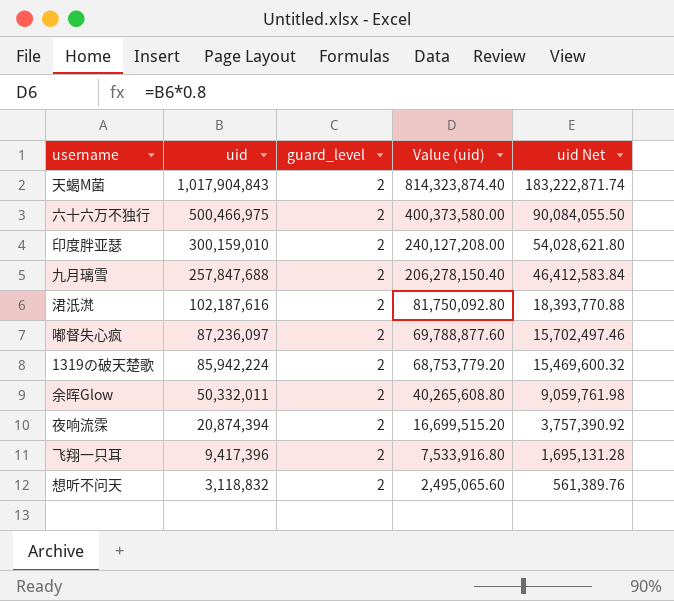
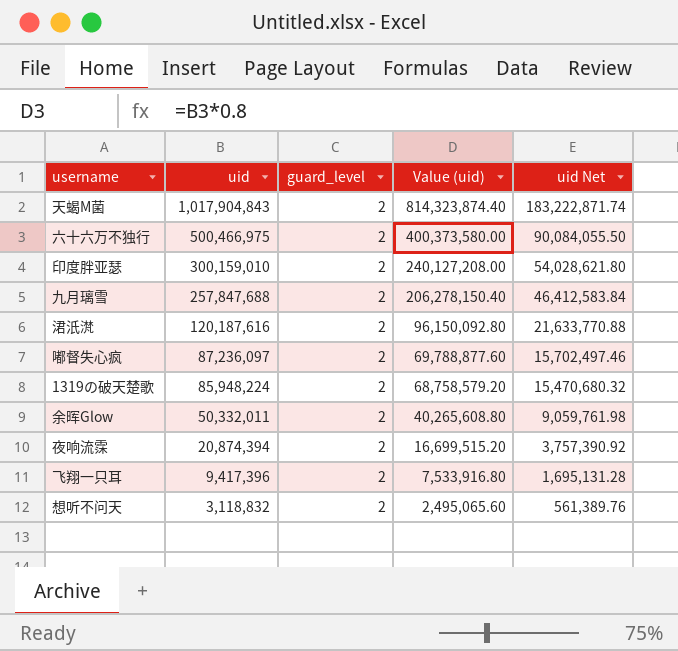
涒汦滼 | uid: 102,187,616 -> 120,187,616
涒汦滼 | Value (uid): 81,750,092.80 -> 96,150,092.80
涒汦滼 | uid Net: 18,393,770.88 -> 21,633,770.88
1319の破天楚歌 | uid: 85,942,224 -> 85,948,224
1319の破天楚歌 | Value (uid): 68,753,779.20 -> 68,758,579.20
1319の破天楚歌 | uid Net: 15,469,600.32 -> 15,470,680.32

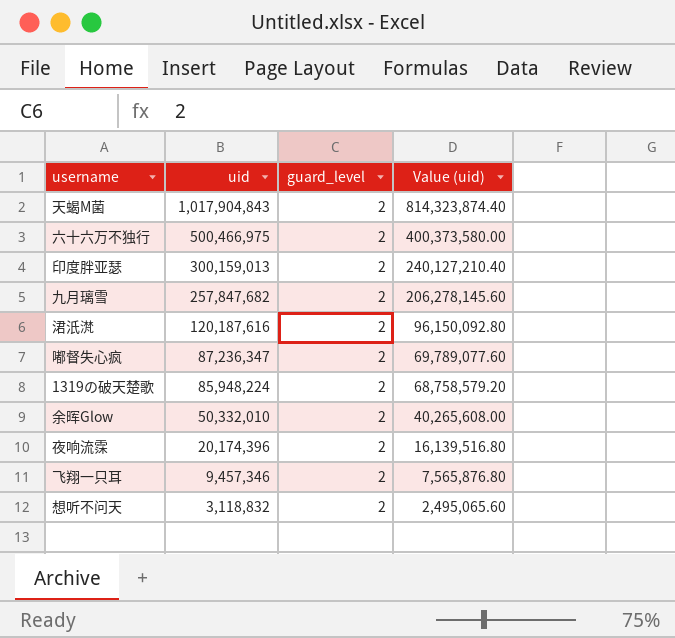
column uid Net | formula: [uid] * 0.18 -> none
印度胖亚瑟 | uid: 300,159,010 -> 300,159,013
印度胖亚瑟 | Value (uid): 240,127,208.00 -> 240,127,210.40
九月璃雪 | uid: 257,847,688 -> 257,847,682
九月璃雪 | Value (uid): 206,278,150.40 -> 206,278,145.60
嘟督失心疯 | uid: 87,236,097 -> 87,236,347
嘟督失心疯 | Value (uid): 69,788,877.60 -> 69,789,077.60
余晖Glow | uid: 50,332,011 -> 50,332,010
余晖Glow | Value (uid): 40,265,608.80 -> 40,265,608.00
夜响流霂 | uid: 20,874,394 -> 20,174,396
夜响流霂 | Value (uid): 16,699,515.20 -> 16,139,516.80
飞翔一只耳 | uid: 9,417,396 -> 9,457,346
飞翔一只耳 | Value (uid): 7,533,916.80 -> 7,565,876.80

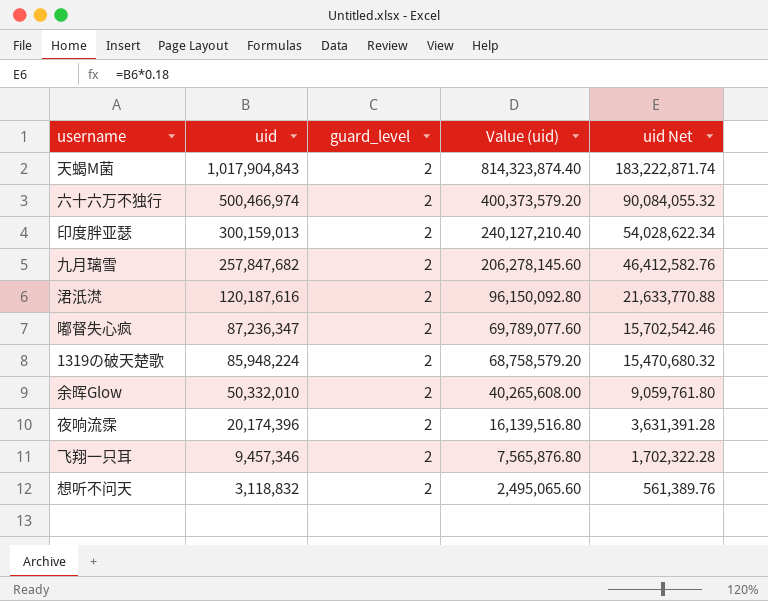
column uid Net | formula: none -> [uid] * 0.18
六十六万不独行 | uid: 500,466,975 -> 500,466,974
六十六万不独行 | Value (uid): 400,373,580.00 -> 400,373,579.20

